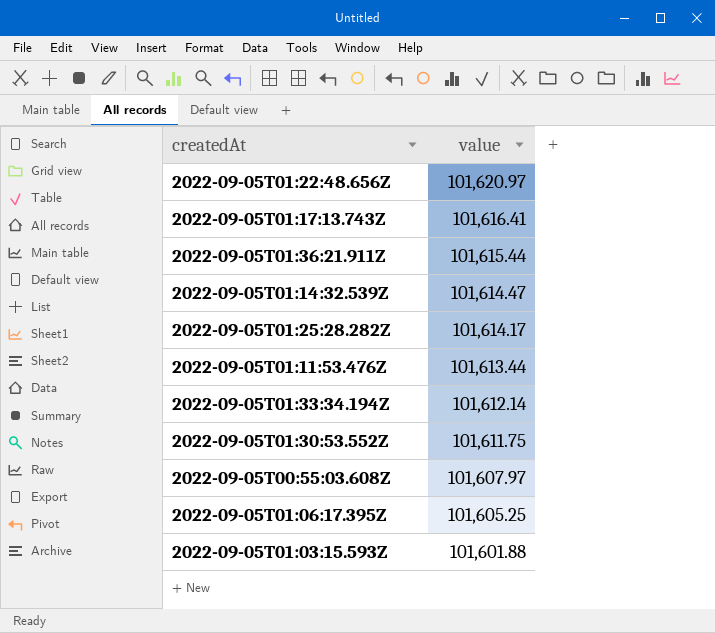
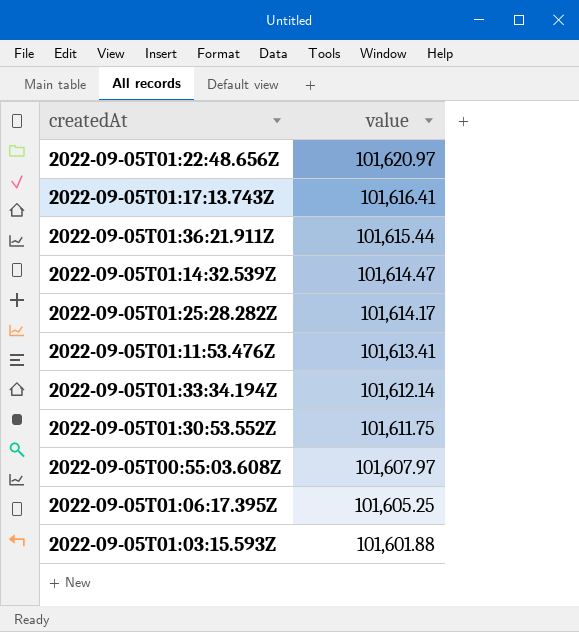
2022-09-05T01:11:53.476Z | value: 101,613.44 -> 101,613.41

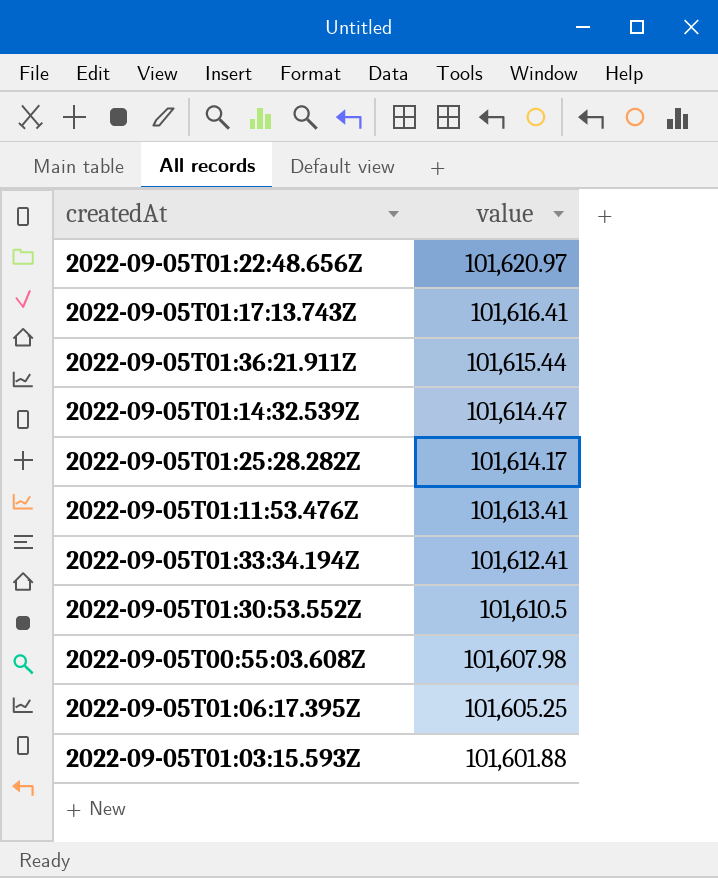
2022-09-05T01:33:34.194Z | value: 101,612.14 -> 101,612.41
2022-09-05T01:30:53.552Z | value: 101,611.75 -> 101,610.5
2022-09-05T00:55:03.608Z | value: 101,607.97 -> 101,607.98

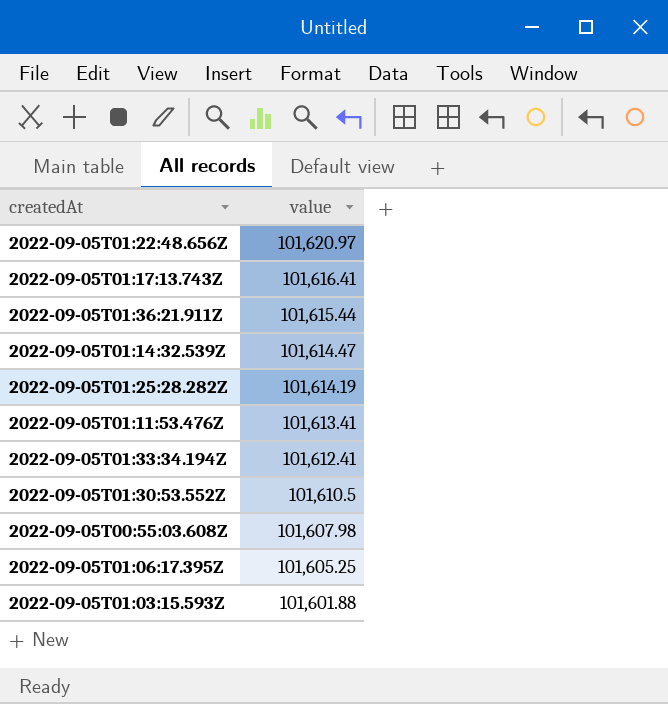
2022-09-05T01:25:28.282Z | value: 101,614.17 -> 101,614.19

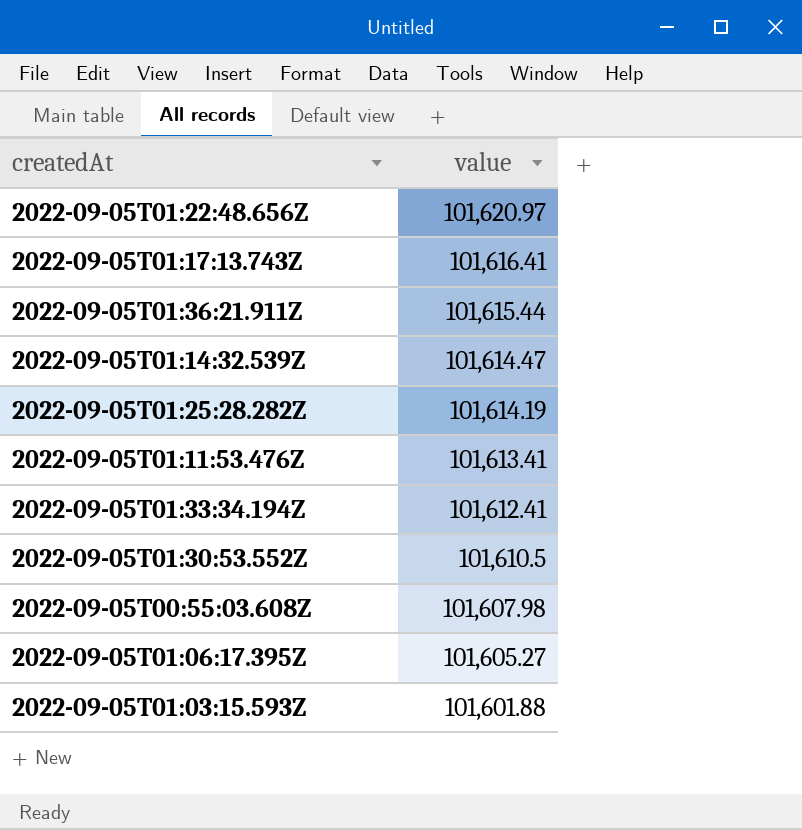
2022-09-05T01:06:17.395Z | value: 101,605.25 -> 101,605.27

